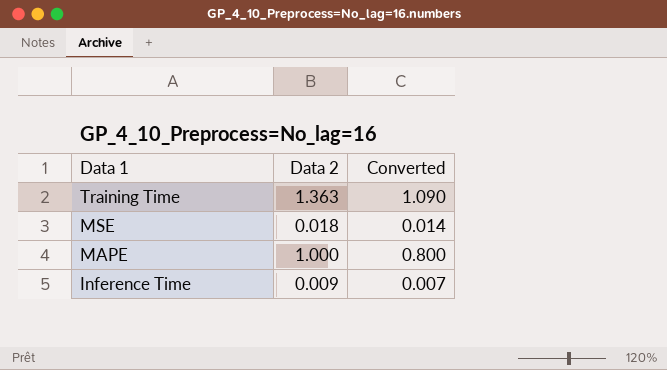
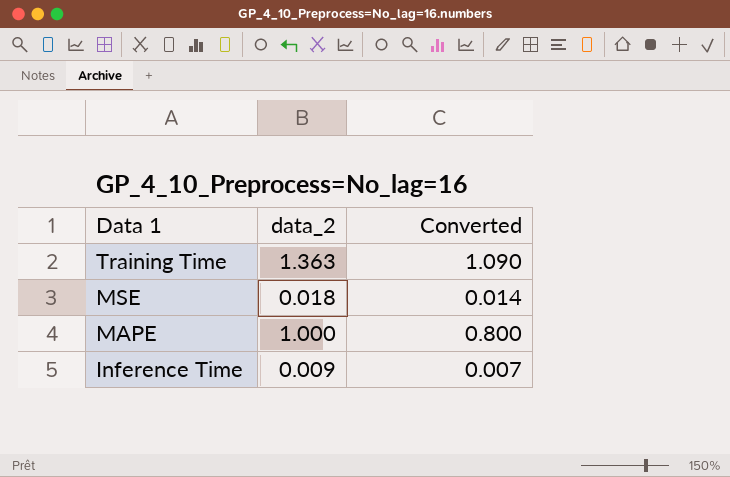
column name: Data 2 -> data_2

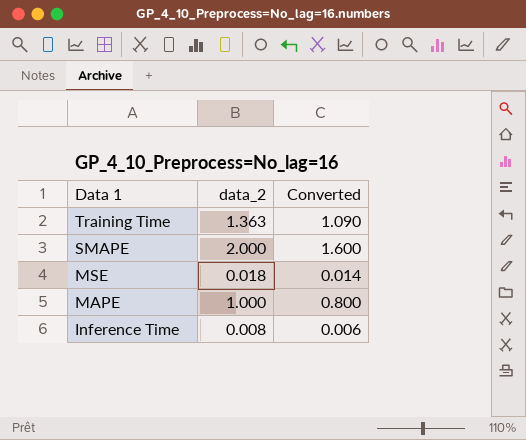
row SMAPE: none -> 2.000 | 1.600
Inference Time | data_2: 0.009 -> 0.008
Inference Time | Converted: 0.007 -> 0.006

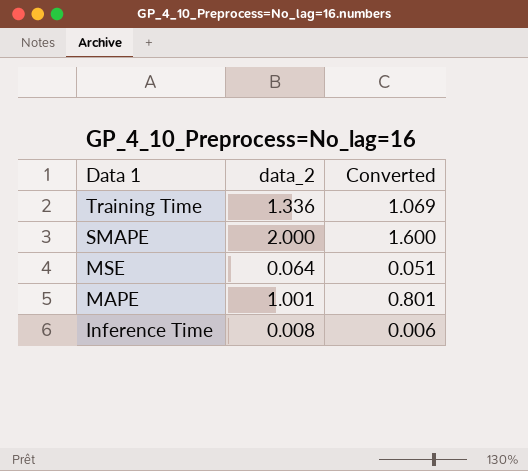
Training Time | data_2: 1.363 -> 1.336
Training Time | Converted: 1.090 -> 1.069
MSE | data_2: 0.018 -> 0.064
MSE | Converted: 0.014 -> 0.051
MAPE | data_2: 1.000 -> 1.001
MAPE | Converted: 0.800 -> 0.801

